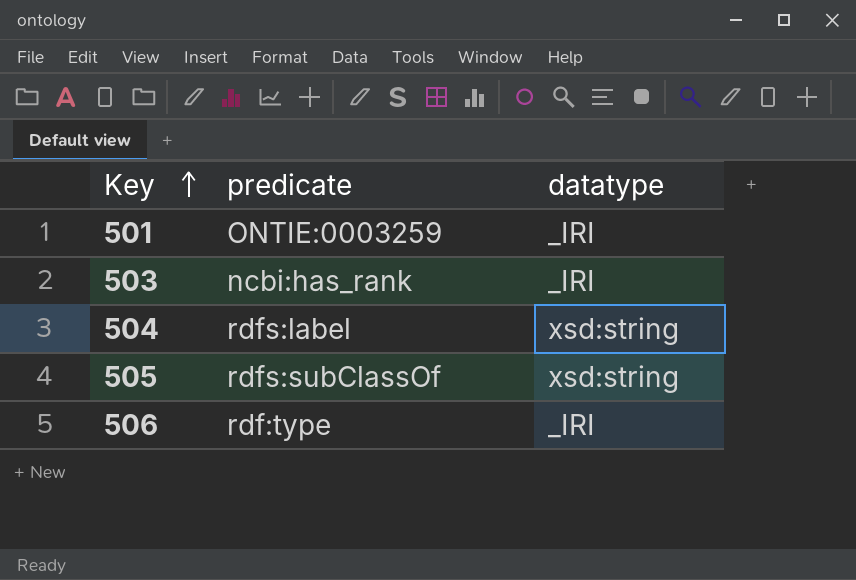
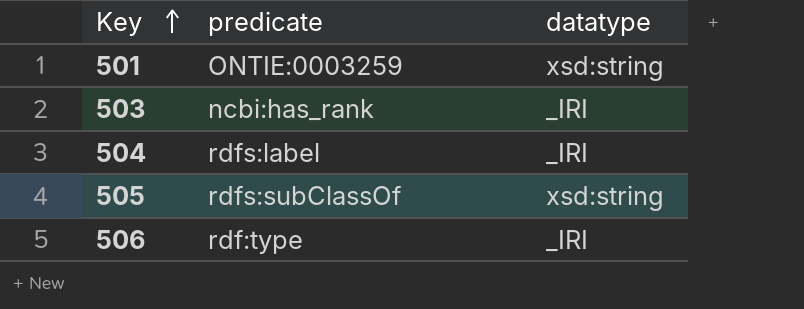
501 | datatype: _IRI -> xsd:string
504 | datatype: xsd:string -> _IRI

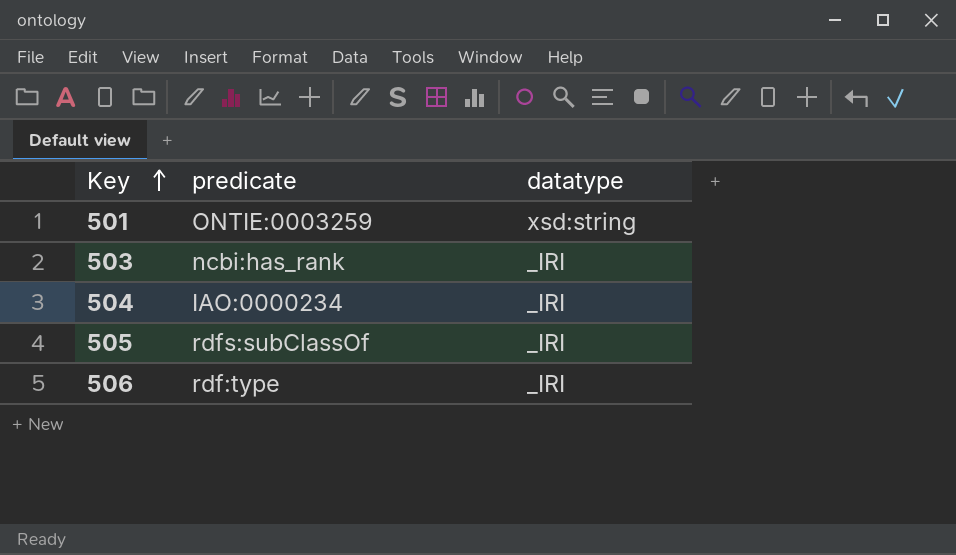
504 | predicate: rdfs:label -> IAO:0000234
505 | datatype: xsd:string -> _IRI

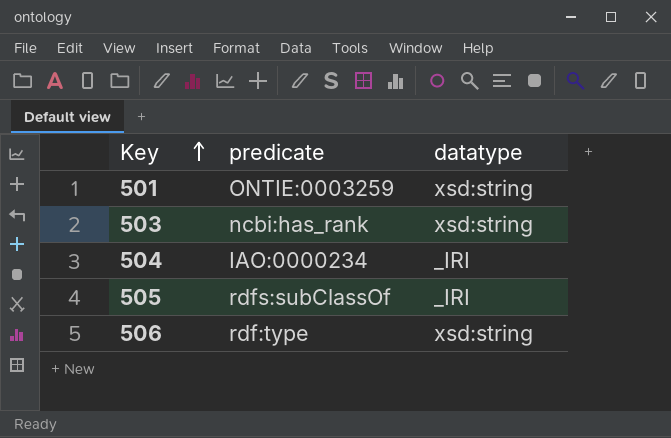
503 | datatype: _IRI -> xsd:string
506 | datatype: _IRI -> xsd:string

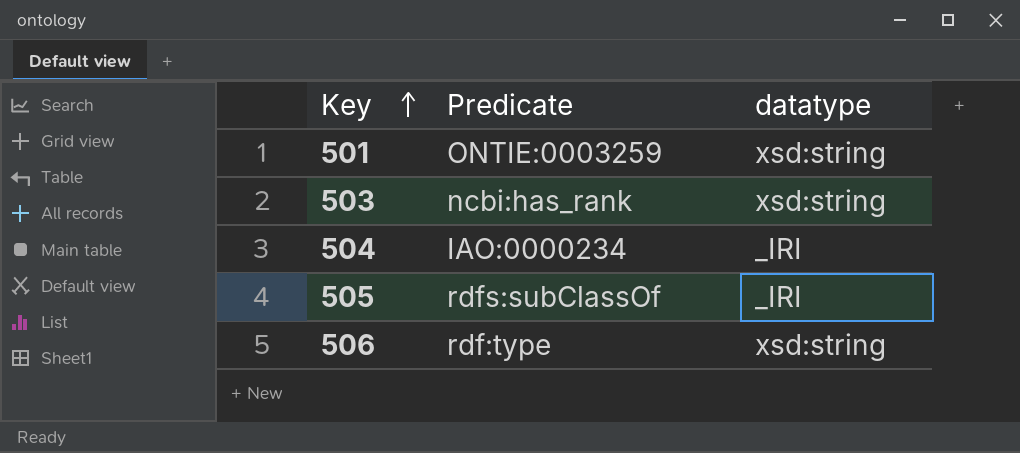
column name: predicate -> Predicate

